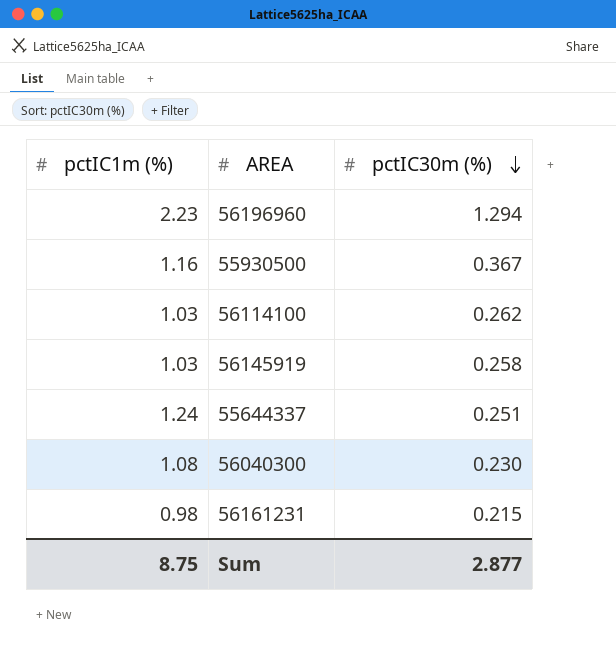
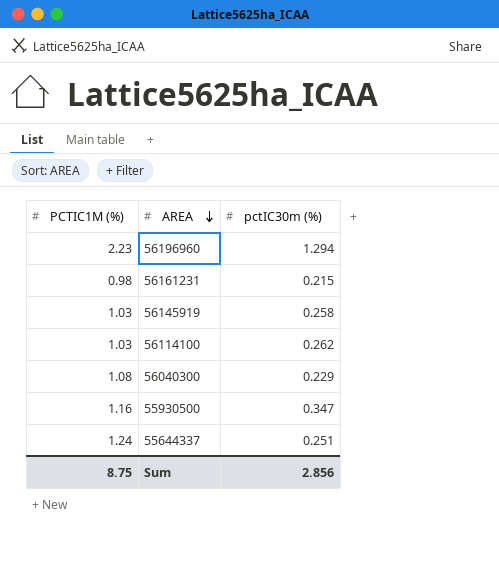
row order: pctIC30m (%) descending -> AREA descending
column name: pctIC1m (%) -> PCTIC1M (%)
56040300 | pctIC30m (%): 0.230 -> 0.229
55930500 | pctIC30m (%): 0.367 -> 0.347
Sum | pctIC30m (%): 2.877 -> 2.856

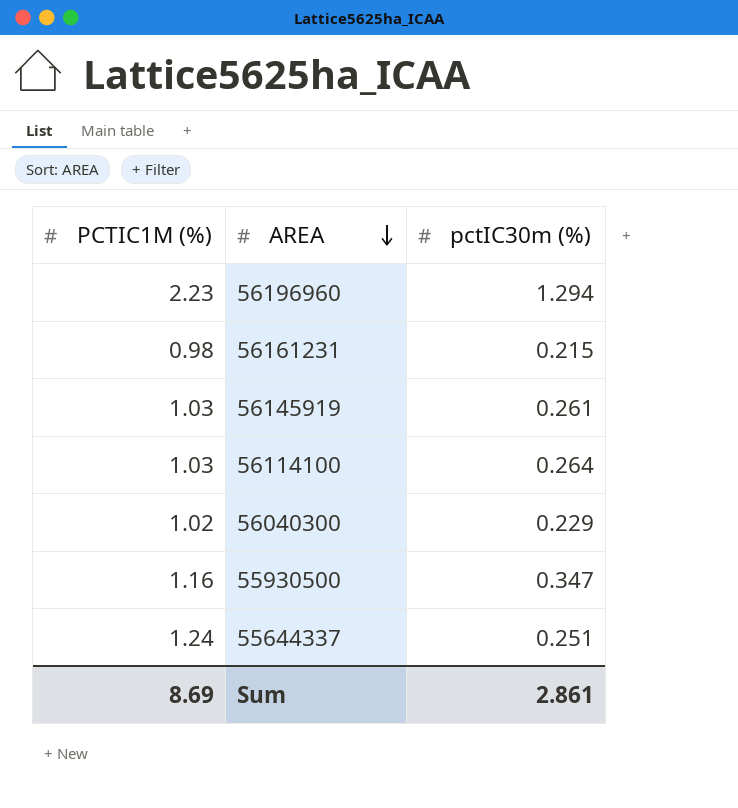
56145919 | pctIC30m (%): 0.258 -> 0.261
56114100 | pctIC30m (%): 0.262 -> 0.264
56040300 | PCTIC1M (%): 1.08 -> 1.02
Sum | PCTIC1M (%): 8.75 -> 8.69
Sum | pctIC30m (%): 2.856 -> 2.861

